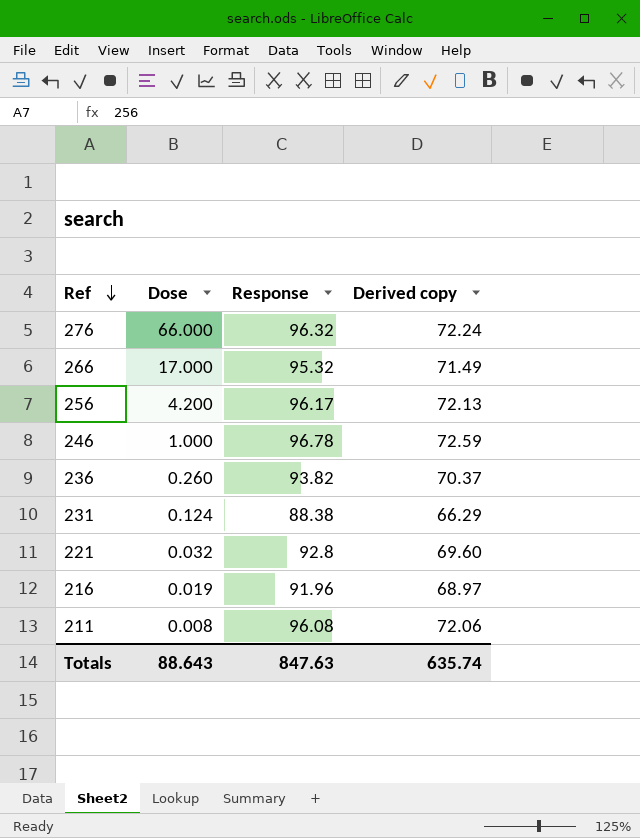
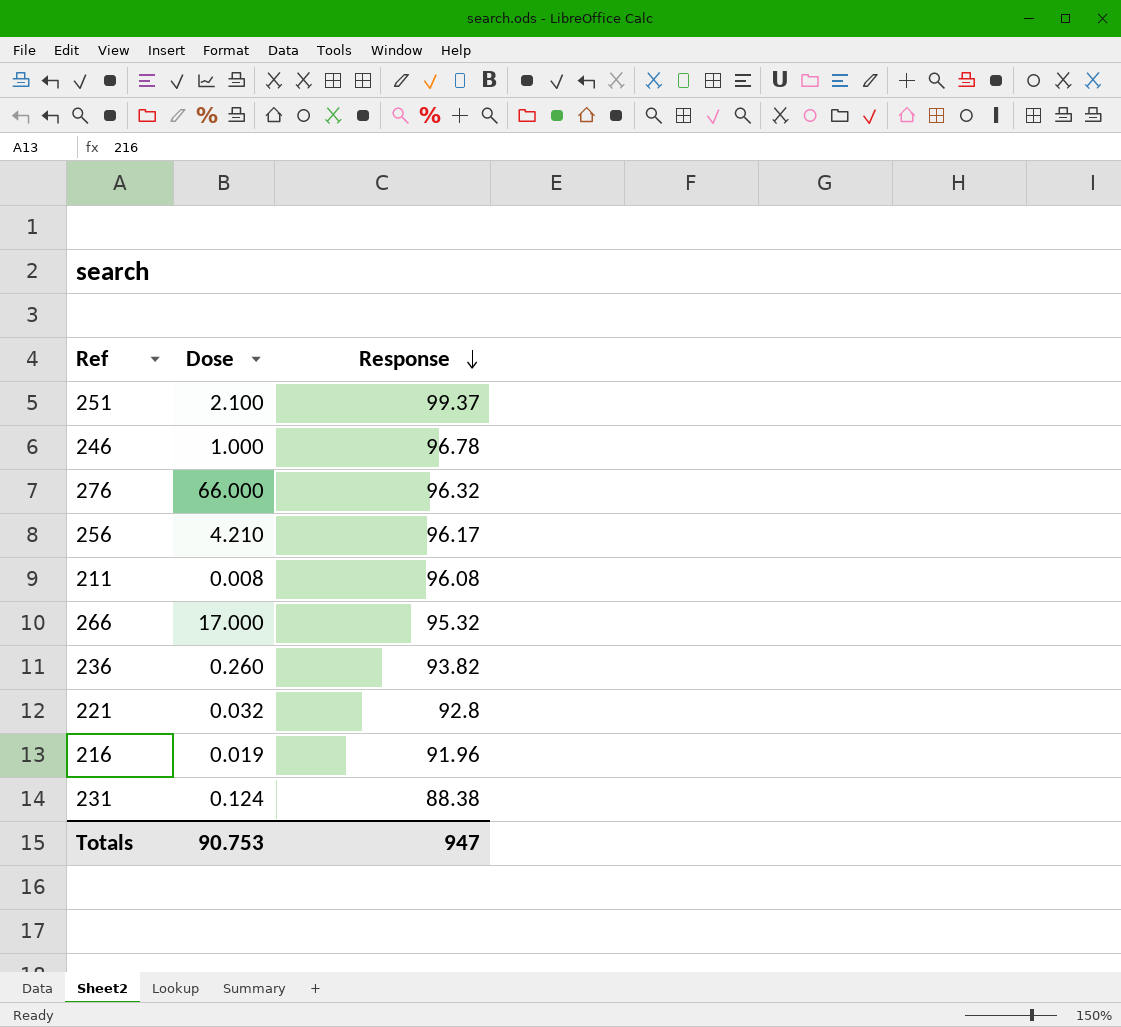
row order: Ref descending -> Response descending
column Derived copy | formula: [Response] * 0.75 -> none
row 251: none -> 2.100 | 99.37
256 | Dose: 4.200 -> 4.210
Totals | Dose: 88.643 -> 90.753
Totals | Response: 847.63 -> 947

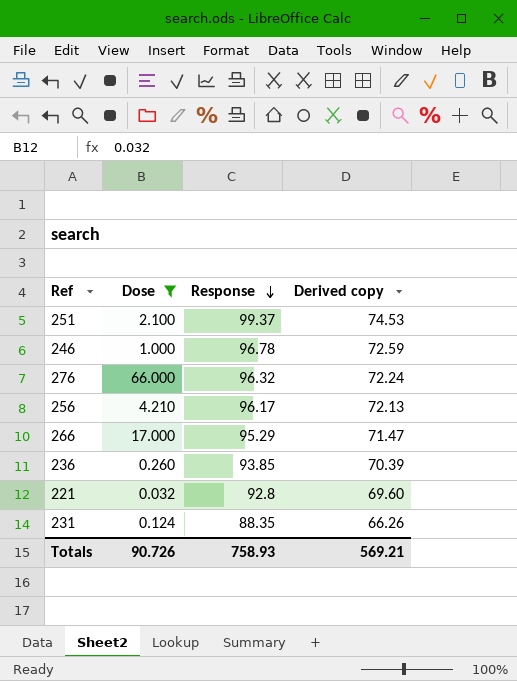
filter: none -> Dose >= 0.032
column Derived copy | formula: none -> [Response] * 0.75
266 | Response: 95.32 -> 95.29
236 | Response: 93.82 -> 93.85
231 | Response: 88.38 -> 88.35
Totals | Dose: 90.753 -> 90.726
Totals | Response: 947 -> 758.93

